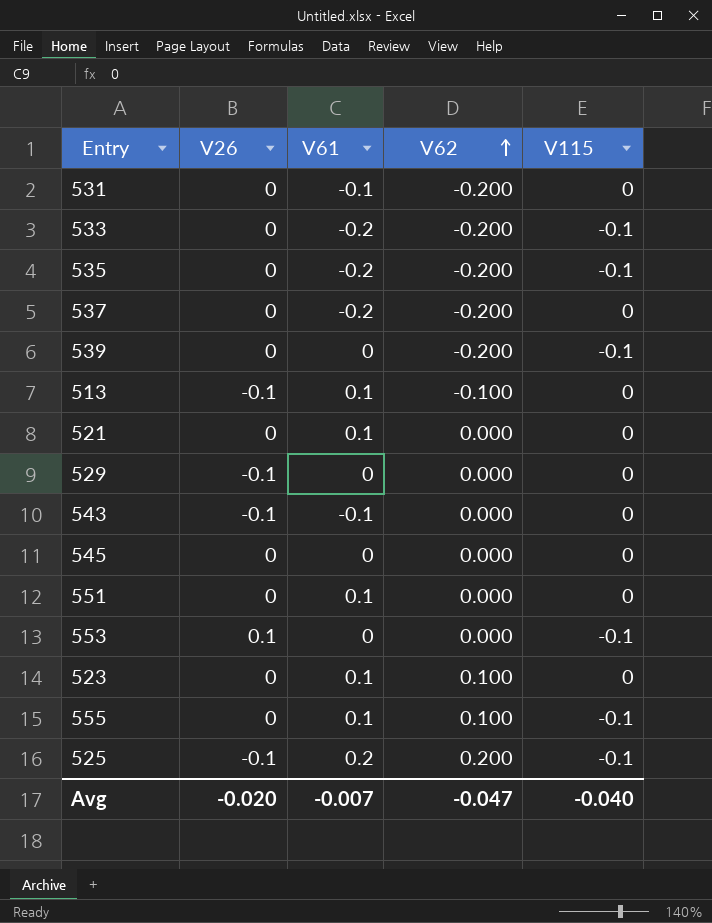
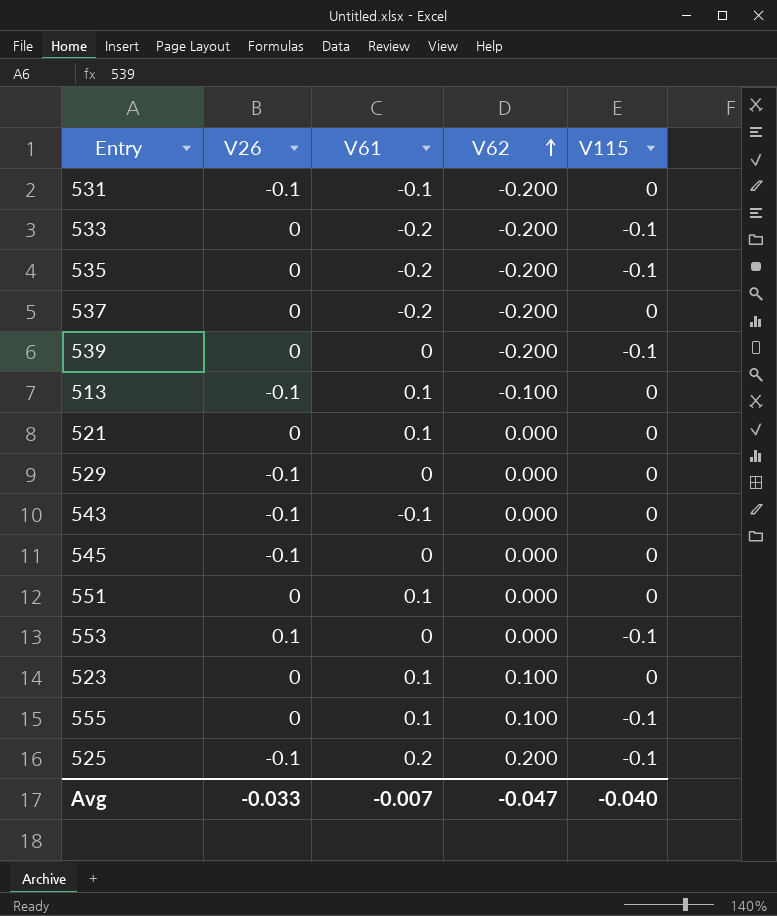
531 | V26: 0 -> -0.1
545 | V26: 0 -> -0.1
Avg | V26: -0.020 -> -0.033

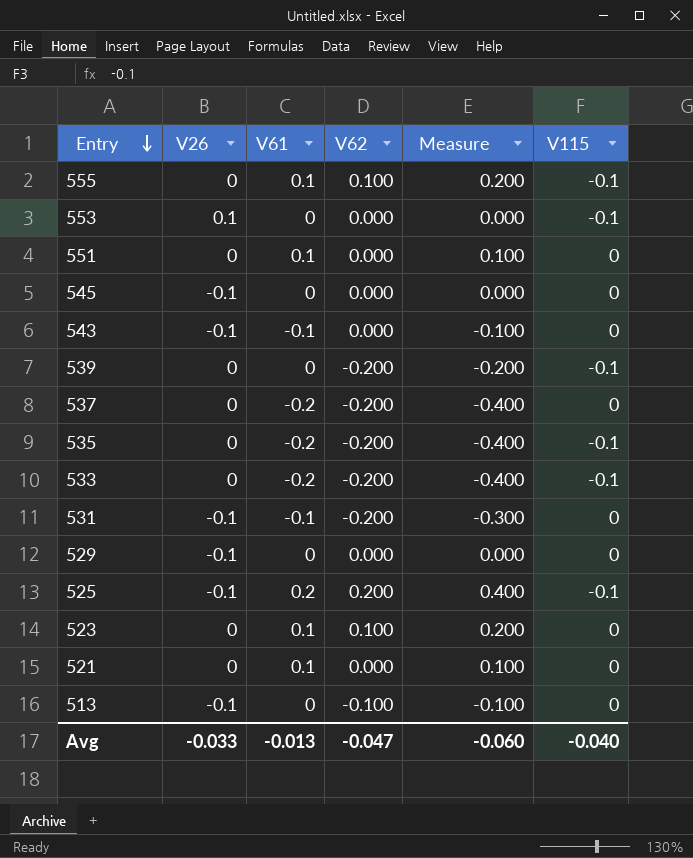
row order: V62 ascending -> Entry descending
column Measure | formula: none -> [V61] + [V62]
513 | V61: 0.1 -> 0
Avg | V61: -0.007 -> -0.013

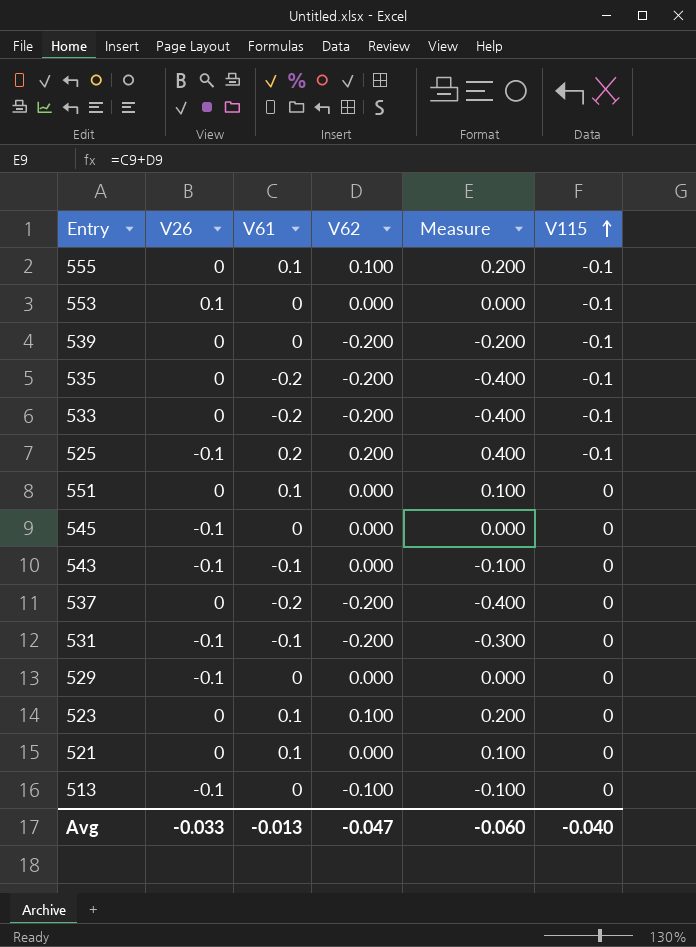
row order: Entry descending -> V115 ascending

